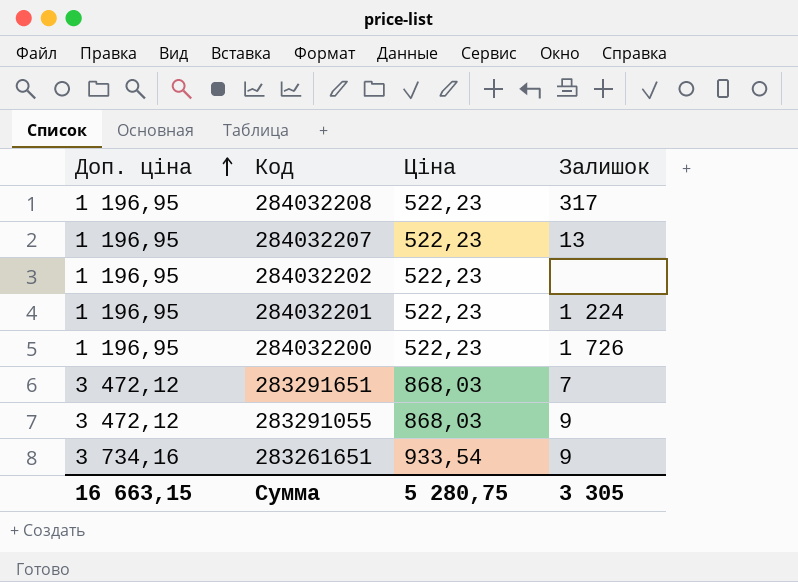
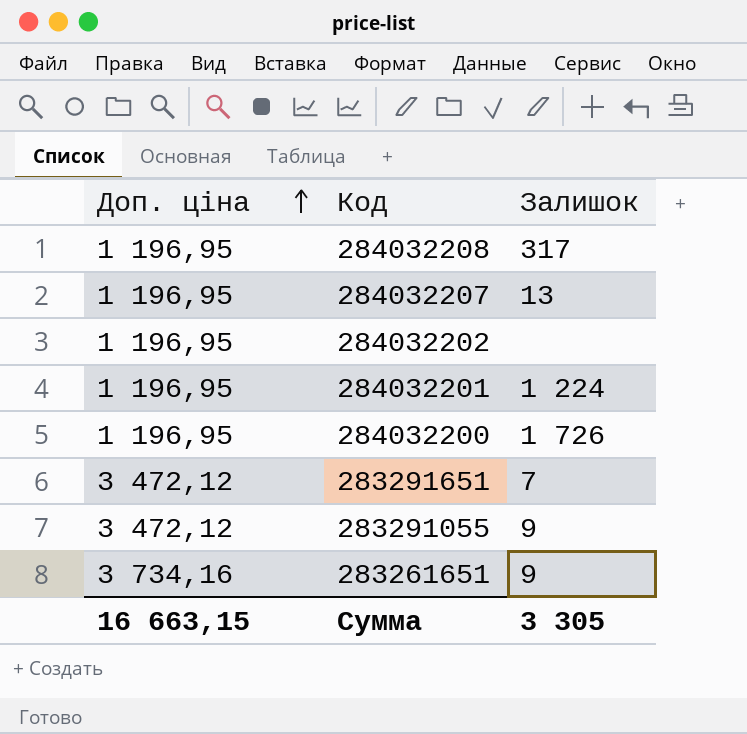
column Ціна | position: 3 -> none

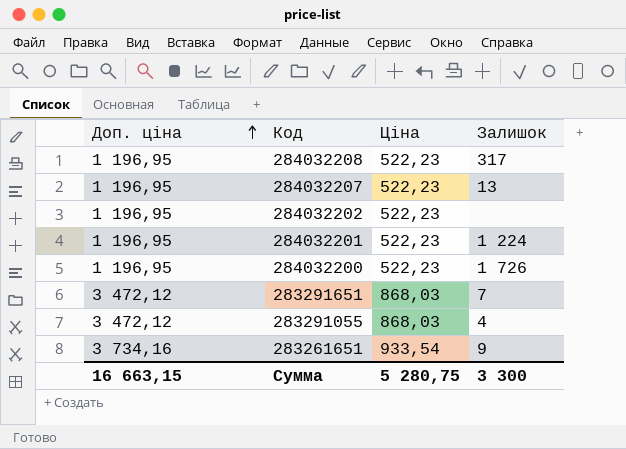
column Ціна | position: none -> 3
283291055 | Залишок: 9 -> 4
Сумма | Залишок: 3 305 -> 3 300

